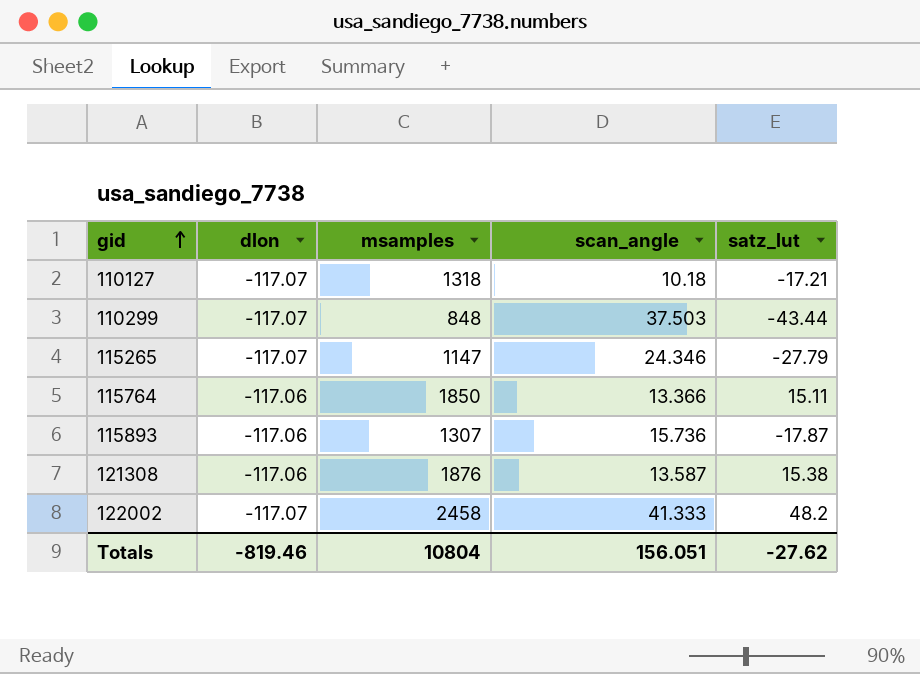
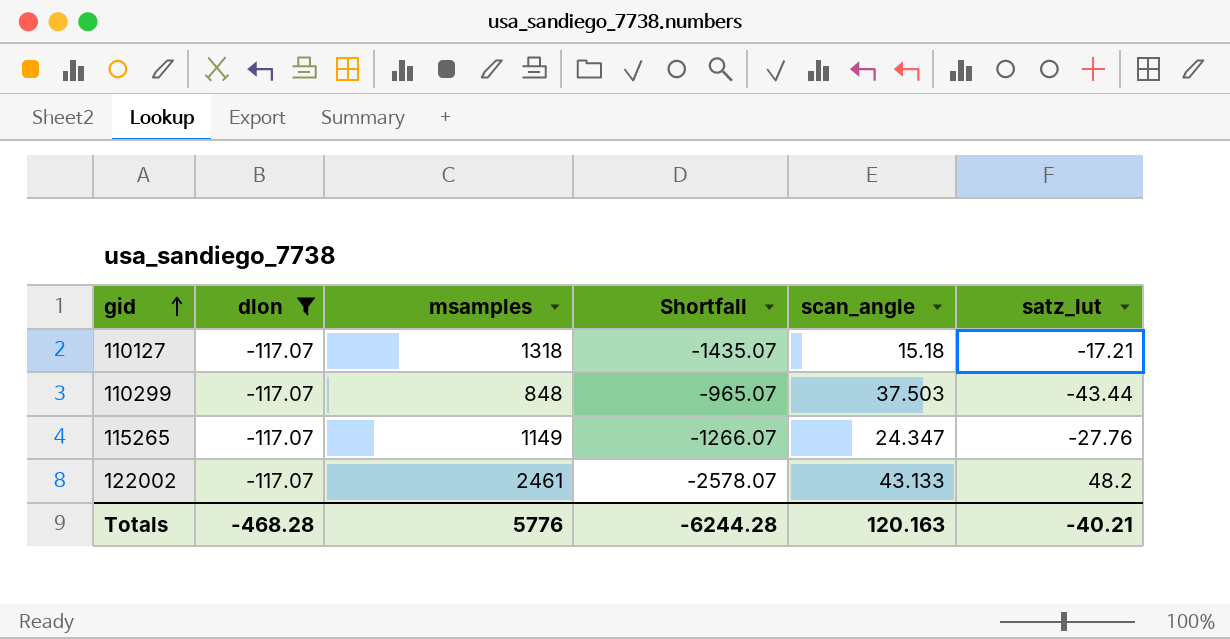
filter: none -> dlon = -117.07
column Shortfall | formula: none -> [dlon] - [msamples]
110127 | scan_angle: 10.18 -> 15.18
115265 | msamples: 1147 -> 1149
115265 | scan_angle: 24.346 -> 24.347
115265 | satz_lut: -27.79 -> -27.76
122002 | msamples: 2458 -> 2461
122002 | scan_angle: 41.333 -> 43.133
Totals | dlon: -819.46 -> -468.28
Totals | msamples: 10804 -> 5776
Totals | scan_angle: 156.051 -> 120.163
Totals | satz_lut: -27.62 -> -40.21

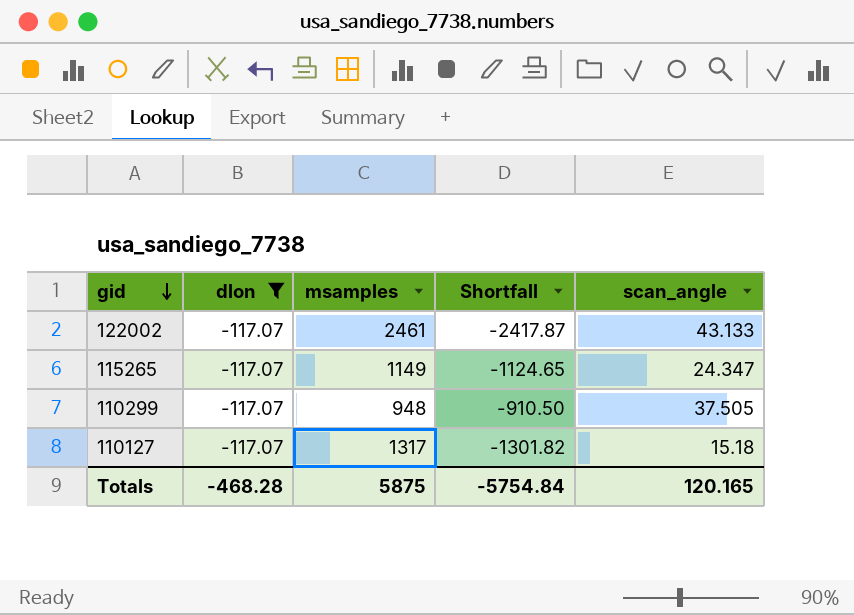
row order: gid ascending -> gid descending
column satz_lut | position: 6 -> none
column Shortfall | formula: [dlon] - [msamples] -> [scan_angle] - [msamples]
110299 | msamples: 848 -> 948
110299 | scan_angle: 37.503 -> 37.505
110127 | msamples: 1318 -> 1317
Totals | msamples: 5776 -> 5875
Totals | Shortfall: -6244.28 -> -5754.84
Totals | scan_angle: 120.163 -> 120.165

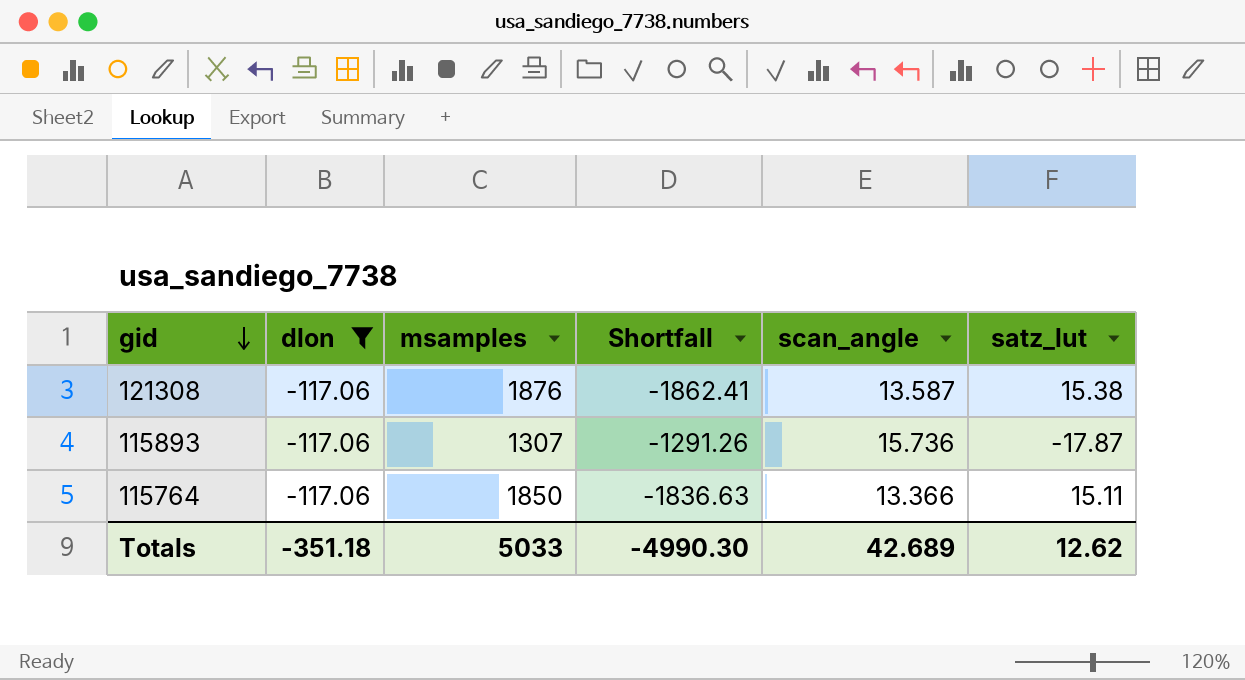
filter: dlon = -117.07 -> dlon = -117.06
column satz_lut | position: none -> 6
Totals | dlon: -468.28 -> -351.18
Totals | msamples: 5875 -> 5033
Totals | Shortfall: -5754.84 -> -4990.30
Totals | scan_angle: 120.165 -> 42.689

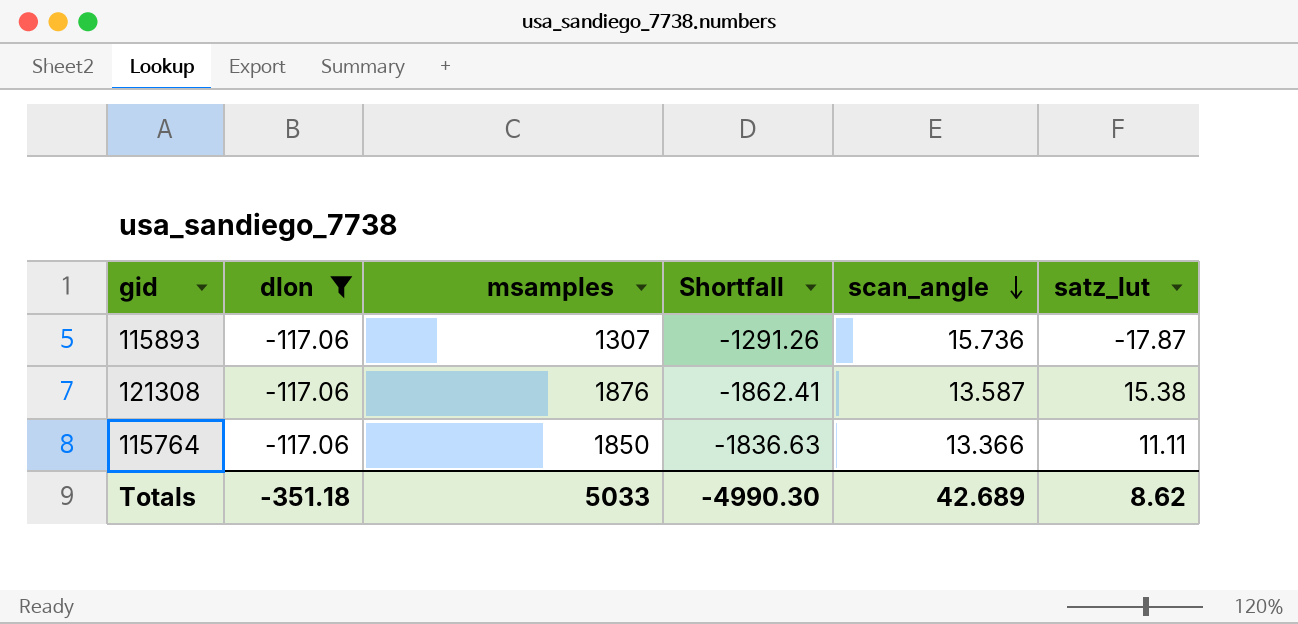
row order: gid descending -> scan_angle descending
115764 | satz_lut: 15.11 -> 11.11
Totals | satz_lut: 12.62 -> 8.62

